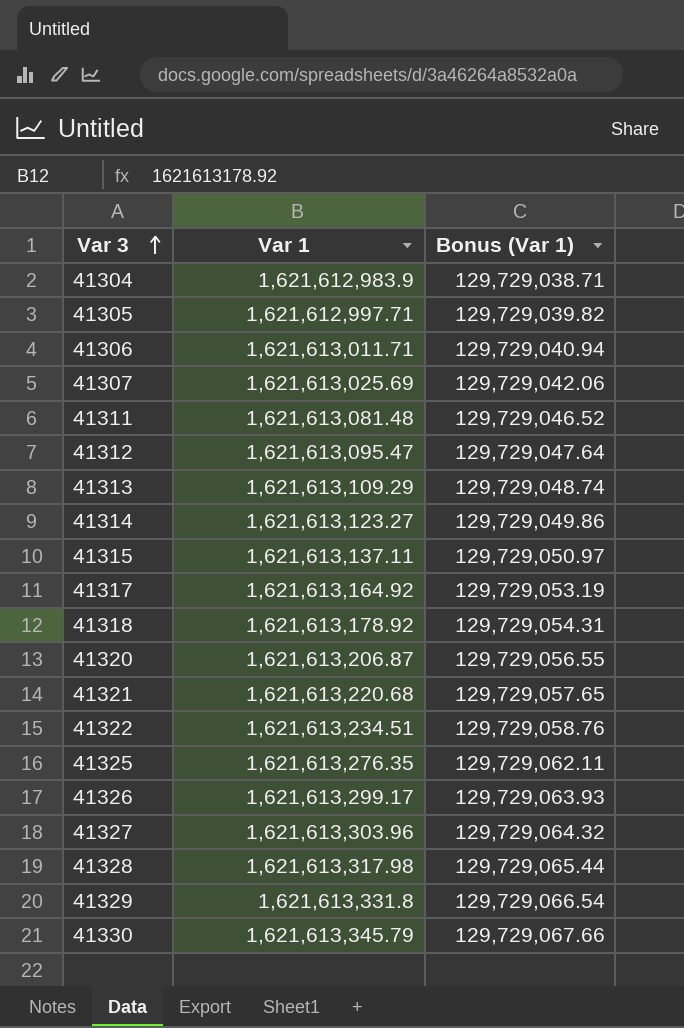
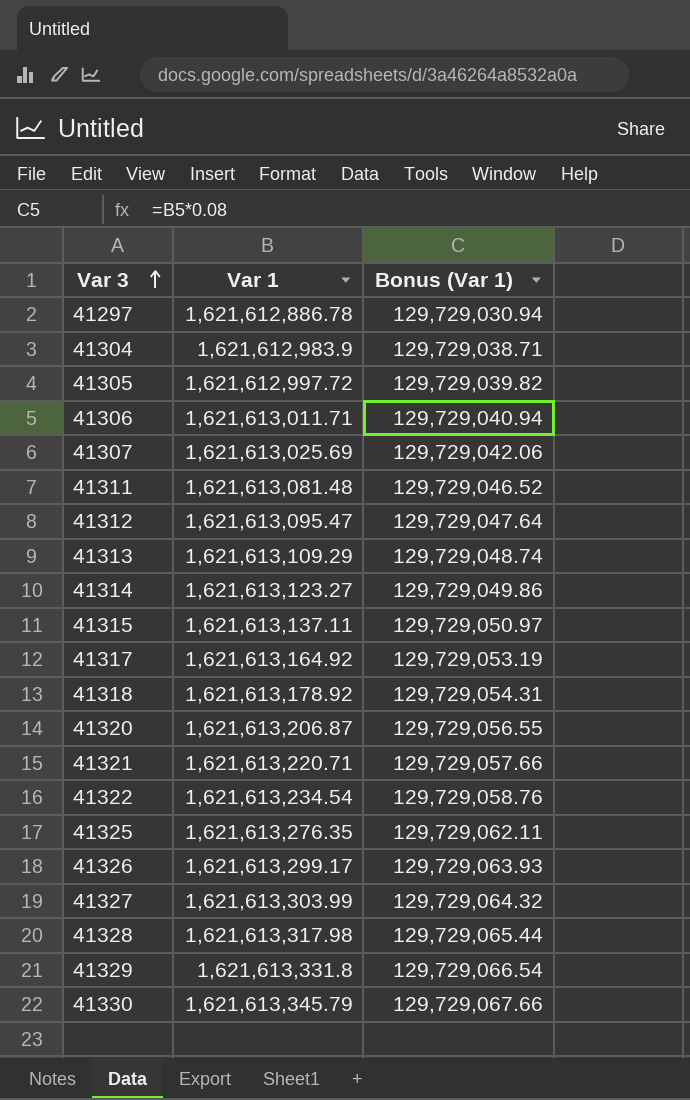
row 41297: none -> 1,621,612,886.78 | 129,729,030.94
41305 | Var 1: 1,621,612,997.71 -> 1,621,612,997.72
41321 | Var 1: 1,621,613,220.68 -> 1,621,613,220.71
41321 | Bonus (Var 1): 129,729,057.65 -> 129,729,057.66
41322 | Var 1: 1,621,613,234.51 -> 1,621,613,234.54
41327 | Var 1: 1,621,613,303.96 -> 1,621,613,303.99

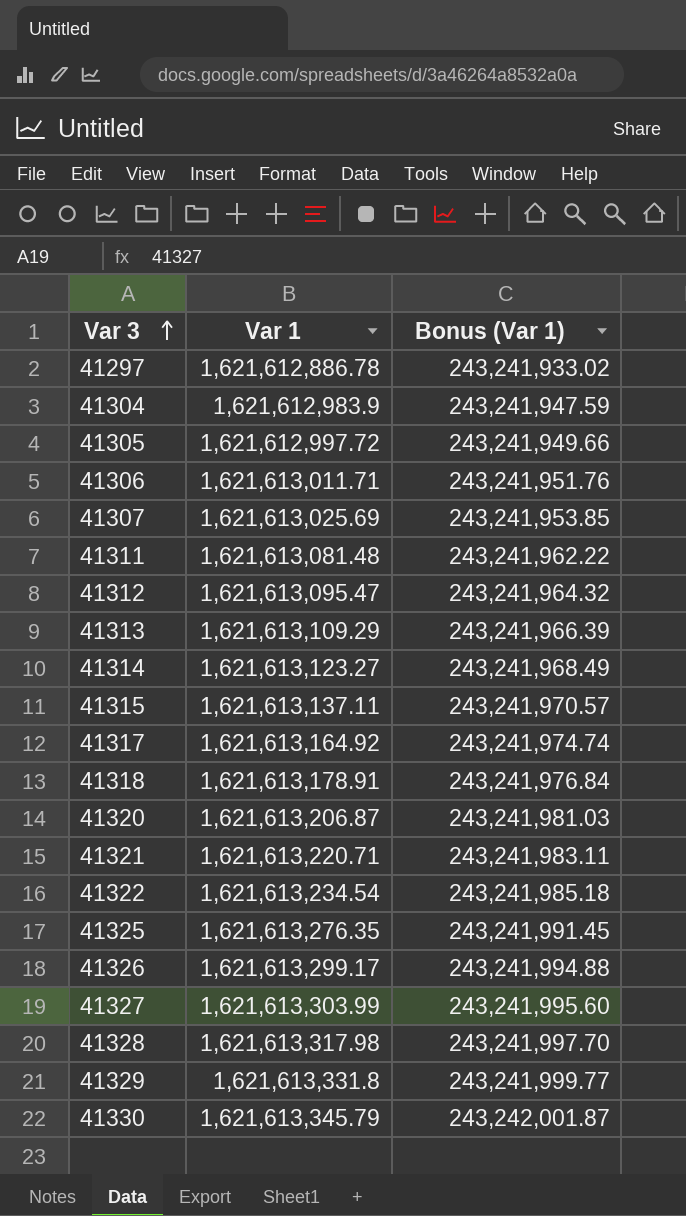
column Bonus (Var 1) | formula: [Var 1] * 0.08 -> [Var 1] * 0.15
41318 | Var 1: 1,621,613,178.92 -> 1,621,613,178.91

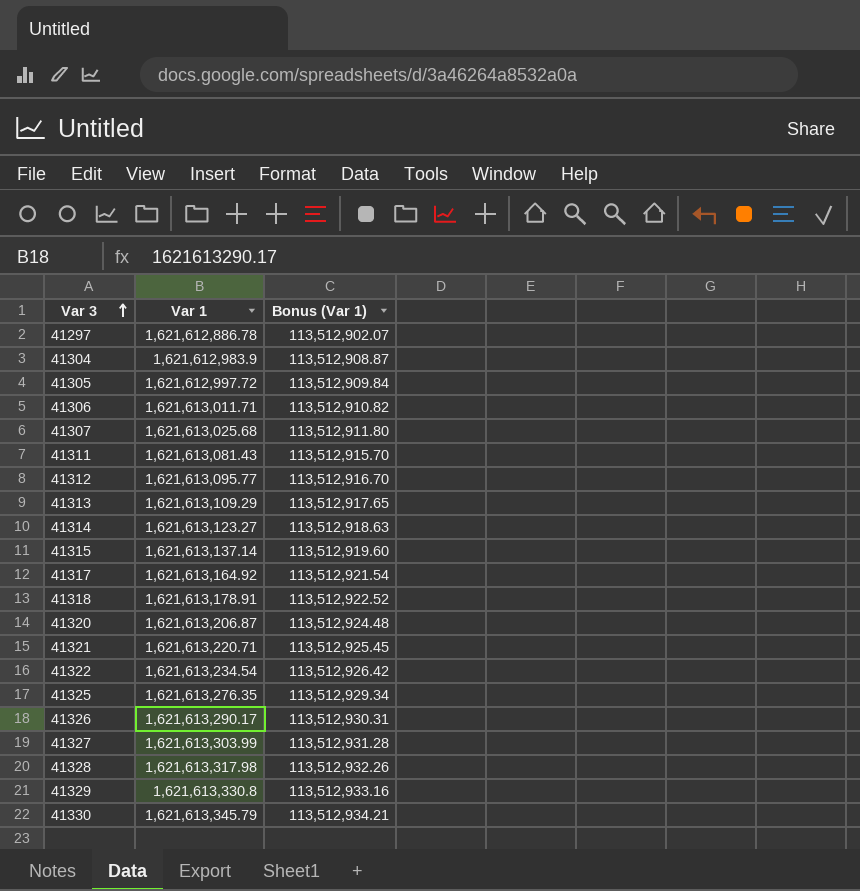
column Bonus (Var 1) | formula: [Var 1] * 0.15 -> [Var 1] * 0.07
41307 | Var 1: 1,621,613,025.69 -> 1,621,613,025.68
41311 | Var 1: 1,621,613,081.48 -> 1,621,613,081.43
41312 | Var 1: 1,621,613,095.47 -> 1,621,613,095.77
41315 | Var 1: 1,621,613,137.11 -> 1,621,613,137.14
41326 | Var 1: 1,621,613,299.17 -> 1,621,613,290.17
41329 | Var 1: 1,621,613,331.8 -> 1,621,613,330.8

